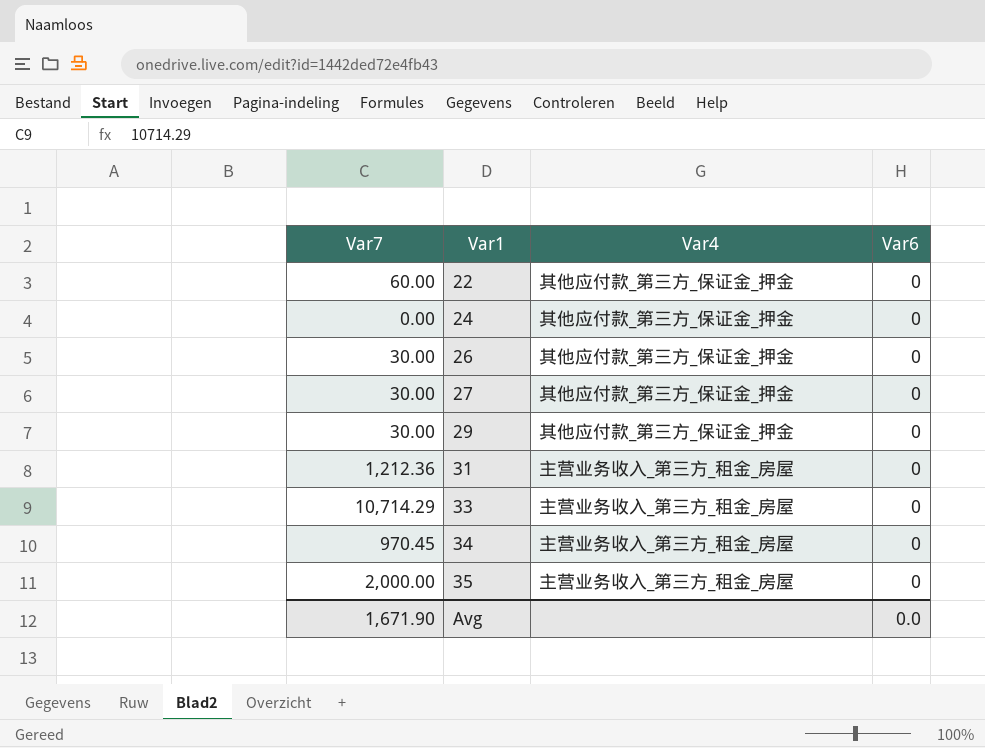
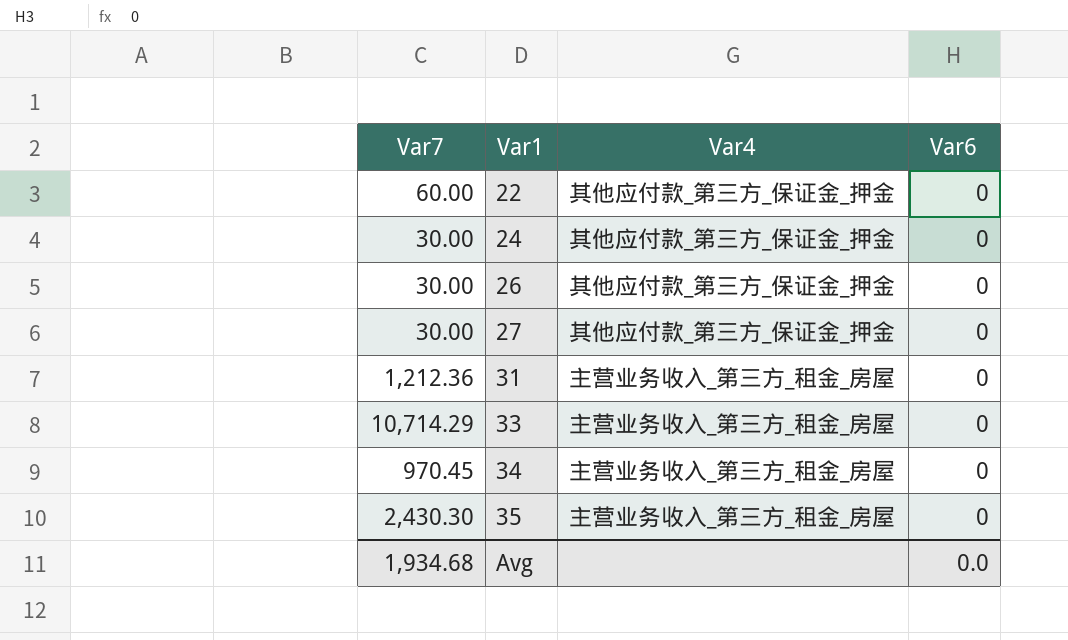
row 29: 30.00 | 其他应付款_第三方_保证金_押金 | 0 -> none
24 | Var7: 0.00 -> 30.00
35 | Var7: 2,000.00 -> 2,430.30
Avg | Var7: 1,671.90 -> 1,934.68

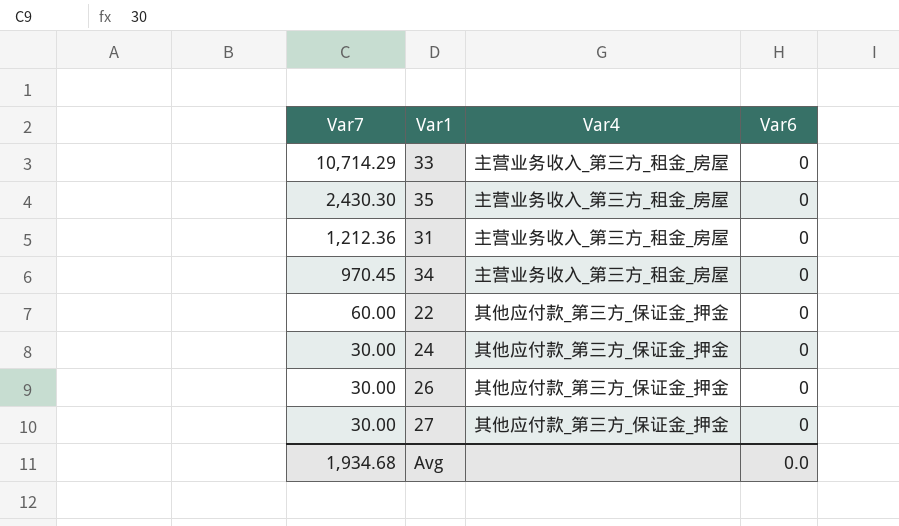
row order: Var1 ascending -> Var7 descending

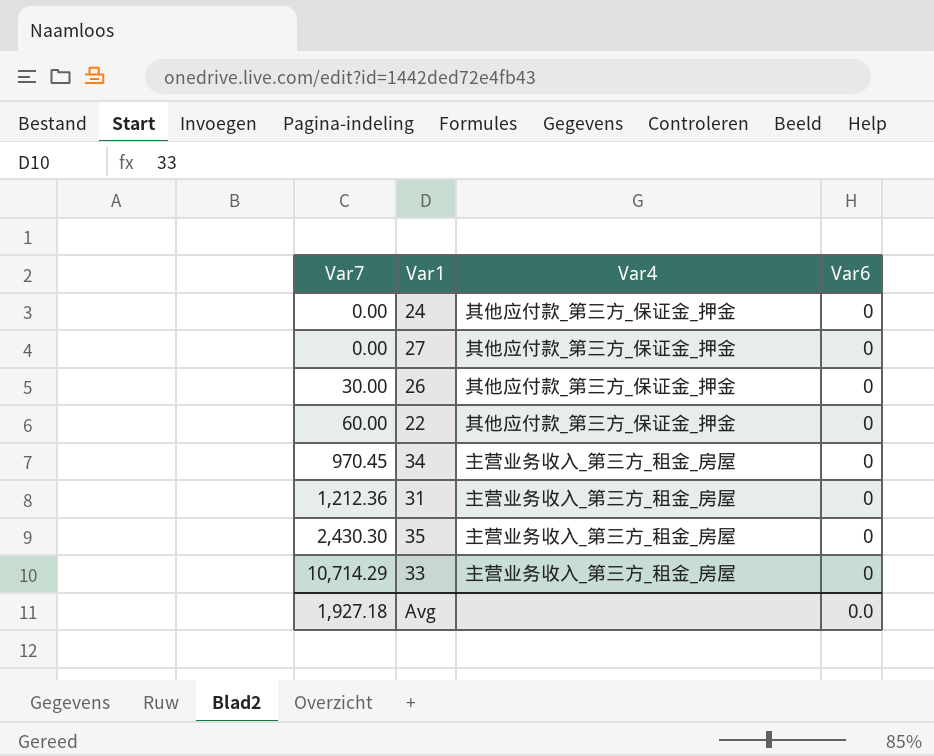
row order: Var7 descending -> Var7 ascending
24 | Var7: 30.00 -> 0.00
27 | Var7: 30.00 -> 0.00
Avg | Var7: 1,934.68 -> 1,927.18

